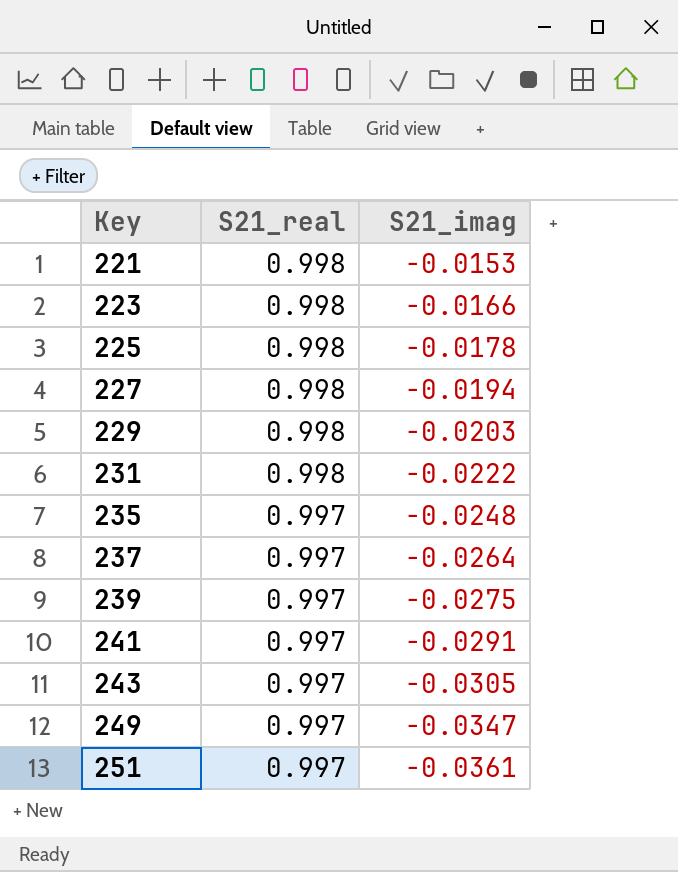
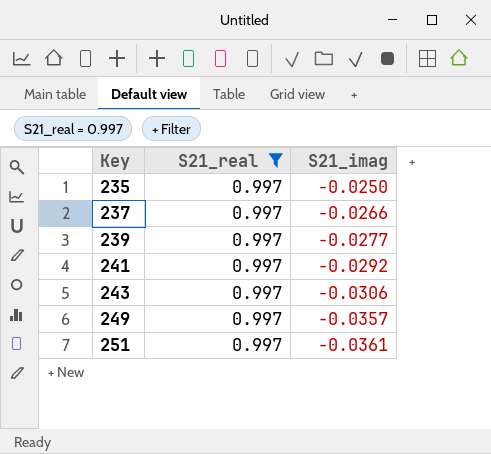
filter: none -> S21_real = 0.997
235 | S21_imag: -0.0248 -> -0.0250
237 | S21_imag: -0.0264 -> -0.0266
239 | S21_imag: -0.0275 -> -0.0277
241 | S21_imag: -0.0291 -> -0.0292
243 | S21_imag: -0.0305 -> -0.0306
249 | S21_imag: -0.0347 -> -0.0357

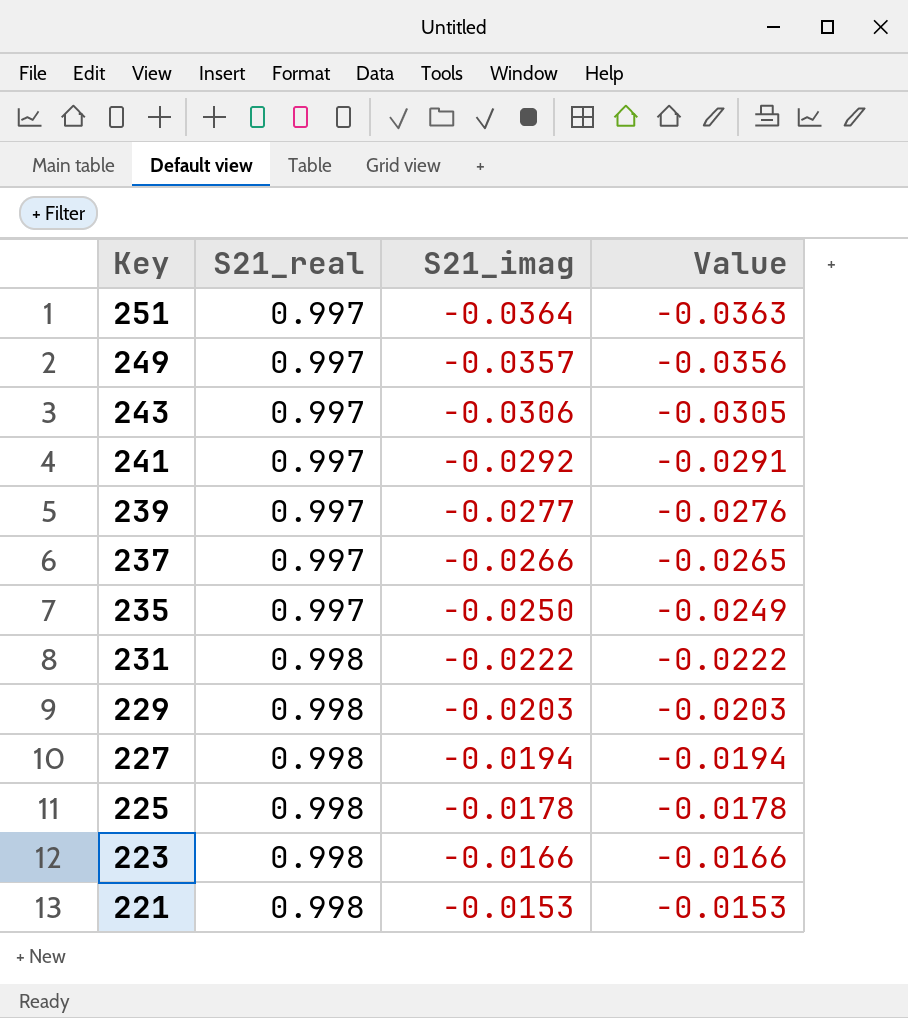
filter: S21_real = 0.997 -> none
row order: Key ascending -> Key descending
column Value | formula: none -> [S21_real] * [S21_imag]
251 | S21_imag: -0.0361 -> -0.0364

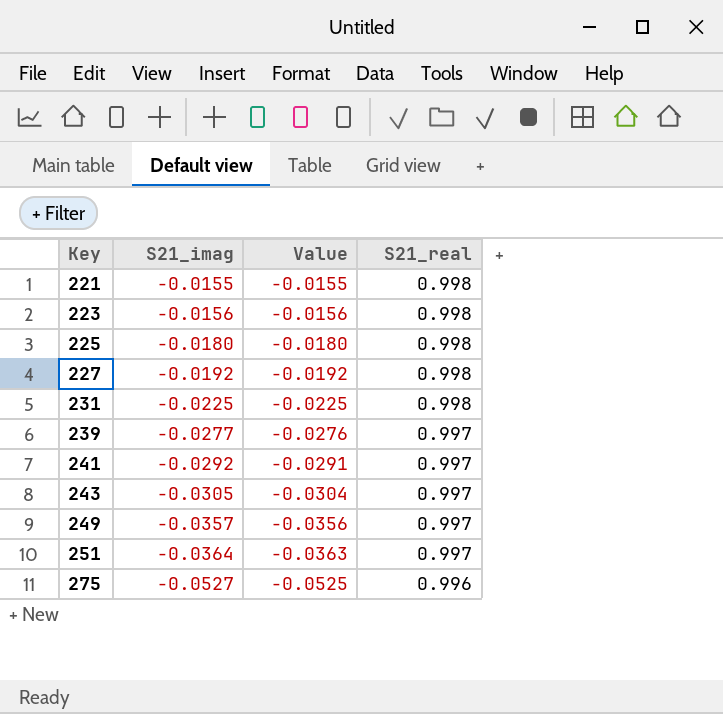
row order: Key descending -> Key ascending
column S21_real | position: 2 -> 4
row 237: 0.997 | -0.0266 | -0.0265 -> none
row 235: 0.997 | -0.0250 | -0.0249 -> none
row 229: 0.998 | -0.0203 | -0.0203 -> none
221 | S21_imag: -0.0153 -> -0.0155
221 | Value: -0.0153 -> -0.0155
223 | S21_imag: -0.0166 -> -0.0156
223 | Value: -0.0166 -> -0.0156
225 | S21_imag: -0.0178 -> -0.0180
225 | Value: -0.0178 -> -0.0180
227 | S21_imag: -0.0194 -> -0.0192
227 | Value: -0.0194 -> -0.0192
231 | S21_imag: -0.0222 -> -0.0225
231 | Value: -0.0222 -> -0.0225
243 | S21_imag: -0.0306 -> -0.0305
243 | Value: -0.0305 -> -0.0304
row 275: none -> -0.0527 | -0.0525 | 0.996

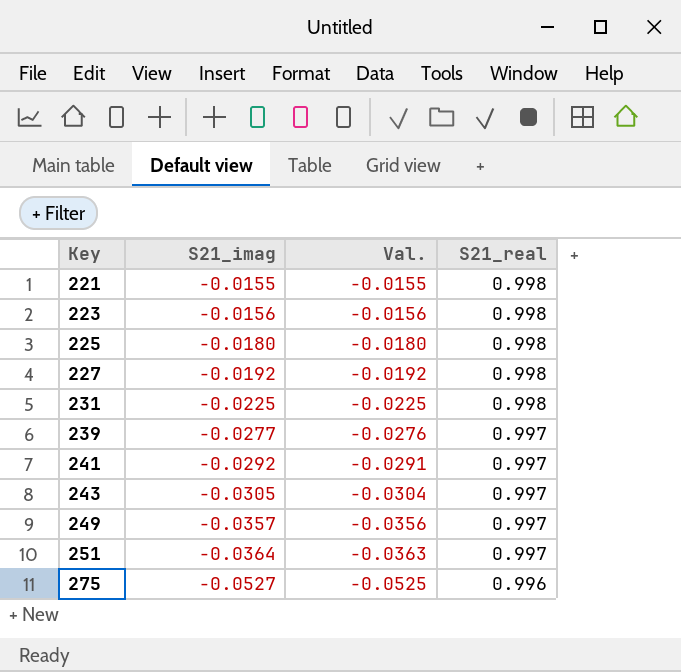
column name: Value -> Val.

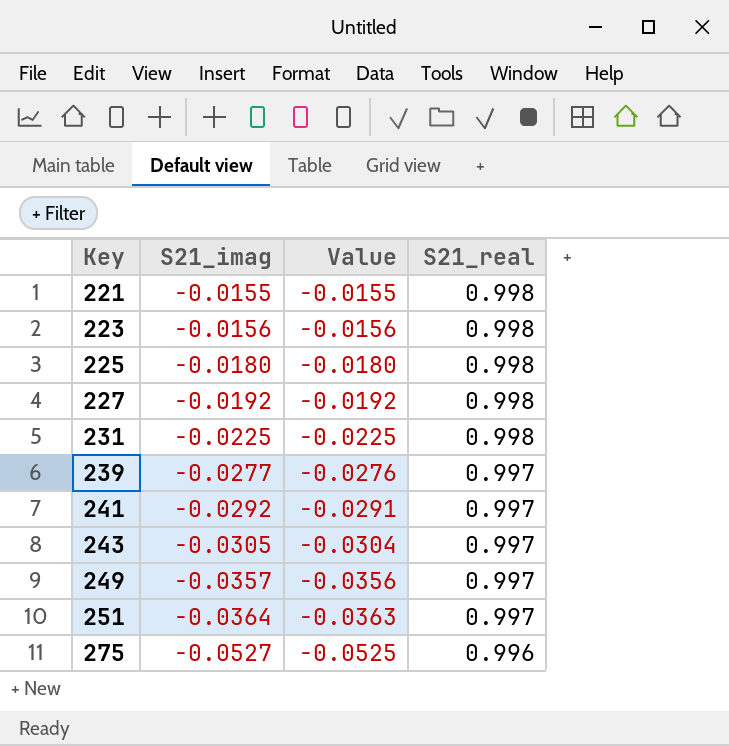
column name: Val. -> Value

